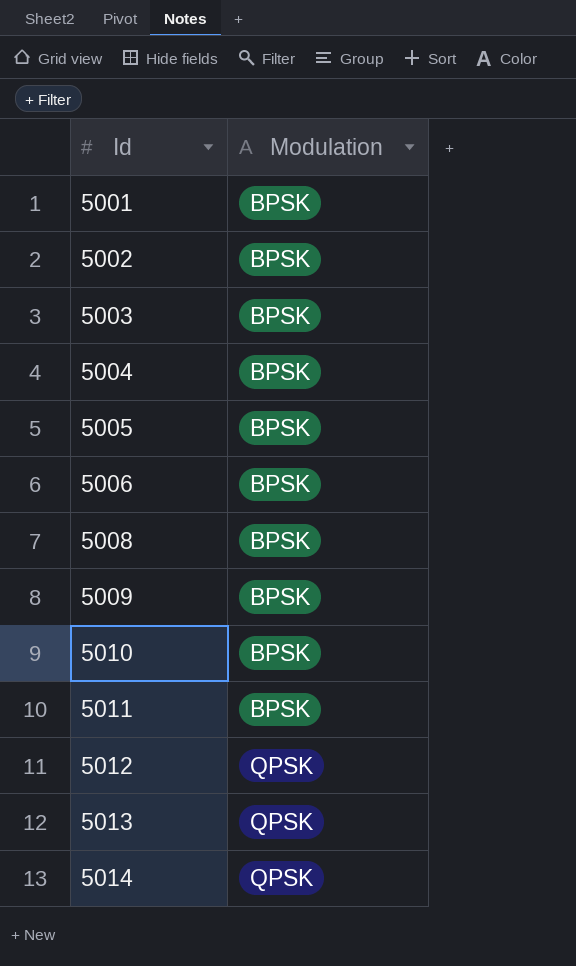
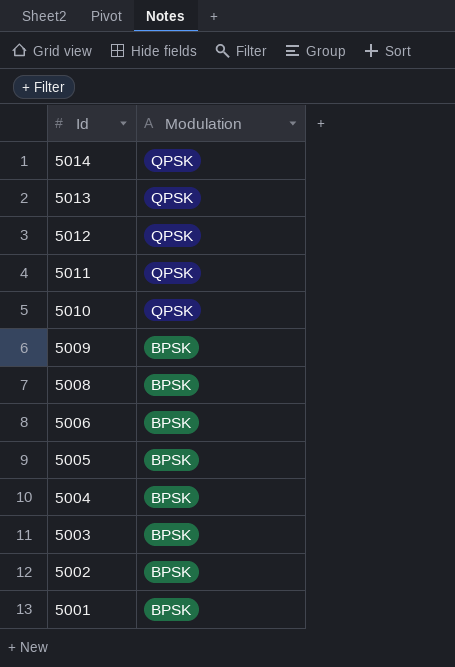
row order: Id ascending -> Id descending
5011 | Modulation: BPSK -> QPSK
5010 | Modulation: BPSK -> QPSK

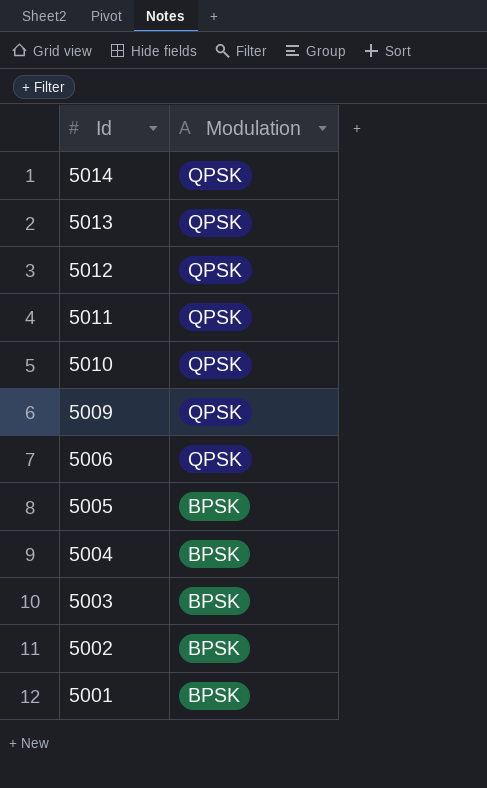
row 5008: BPSK -> none
5009 | Modulation: BPSK -> QPSK
5006 | Modulation: BPSK -> QPSK

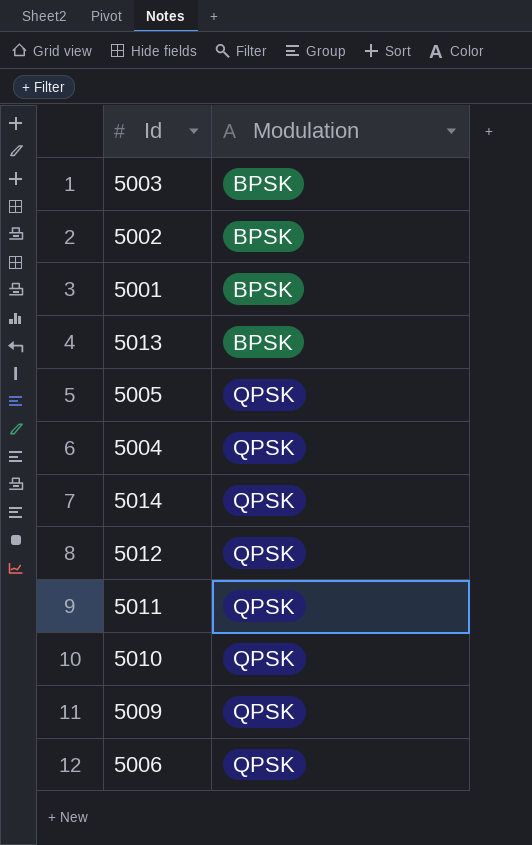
row order: Id descending -> Modulation ascending
5013 | Modulation: QPSK -> BPSK
5005 | Modulation: BPSK -> QPSK
5004 | Modulation: BPSK -> QPSK

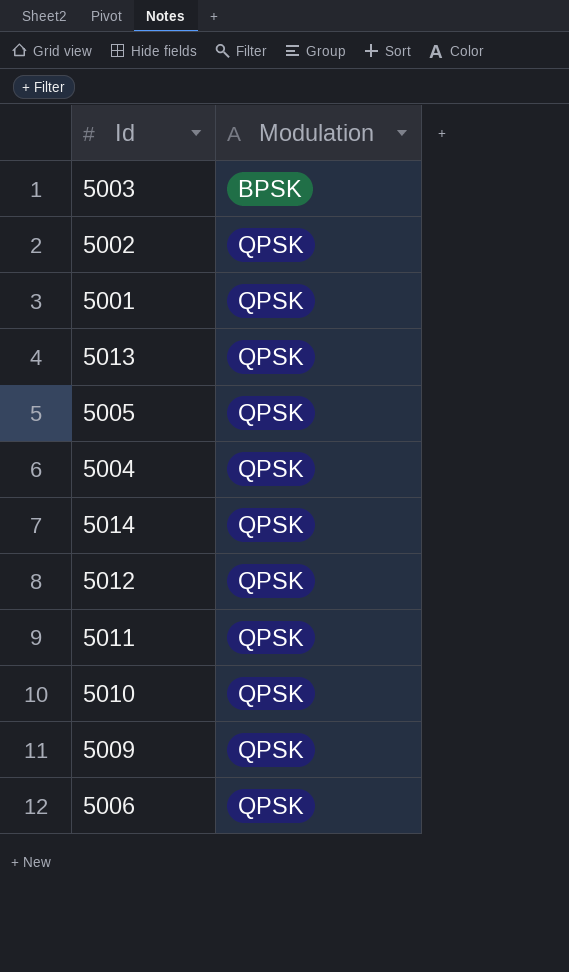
5002 | Modulation: BPSK -> QPSK
5001 | Modulation: BPSK -> QPSK
5013 | Modulation: BPSK -> QPSK

